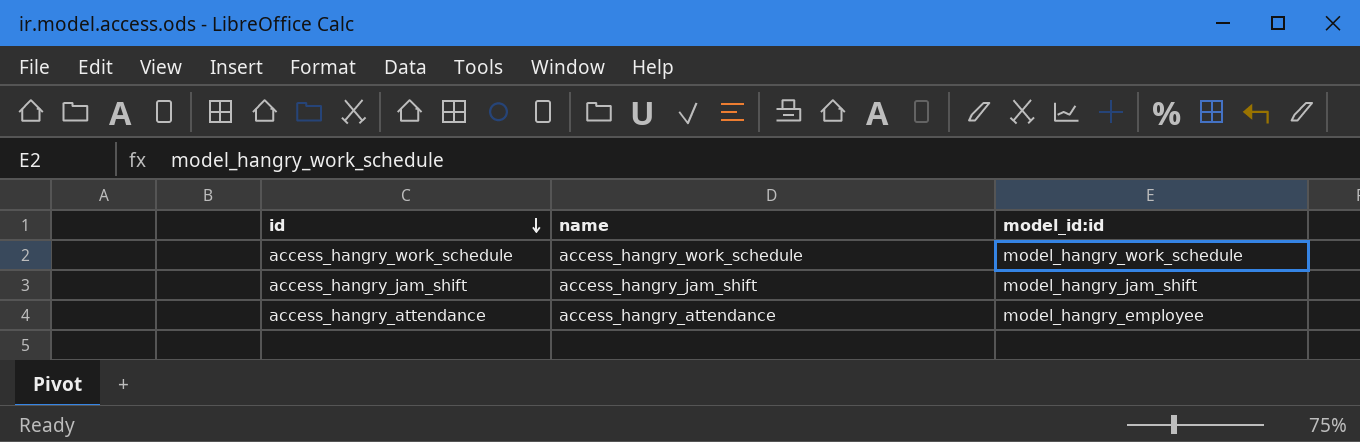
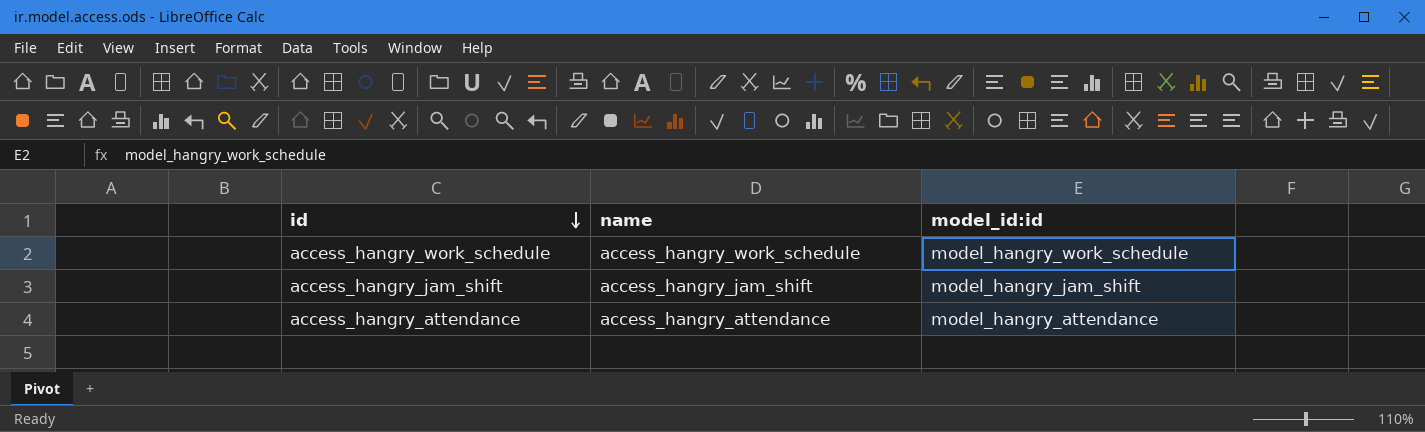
access_hangry_attendance | model_id:id: model_hangry_employee -> model_hangry_attendance

